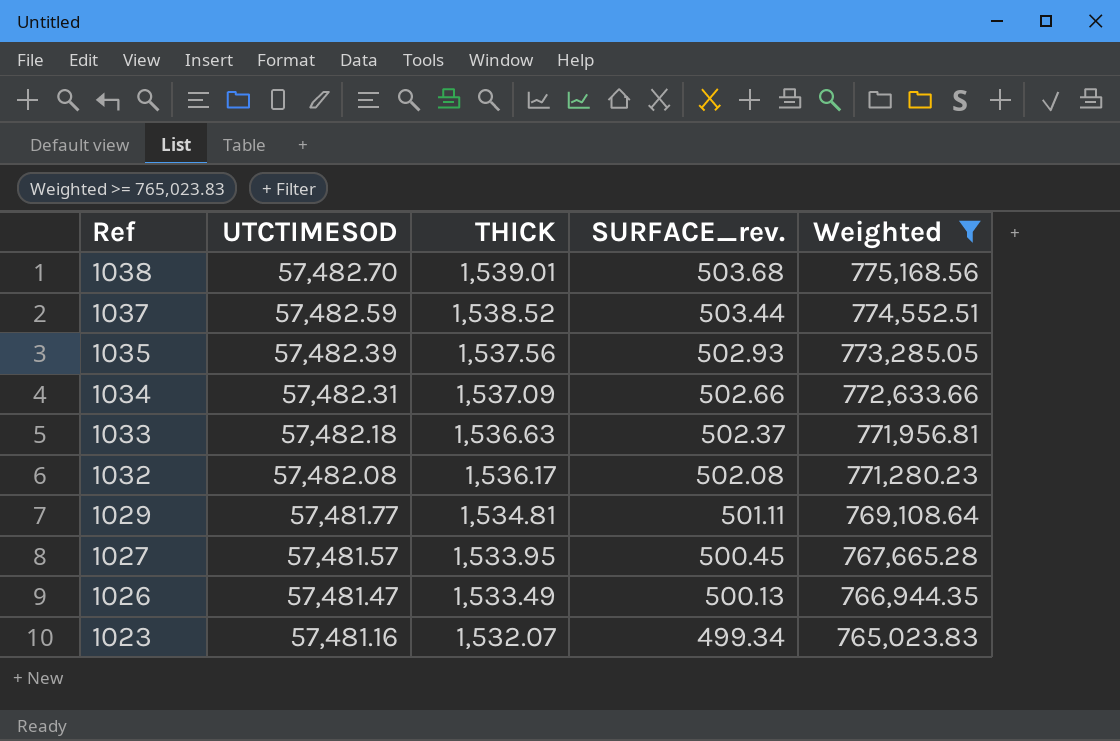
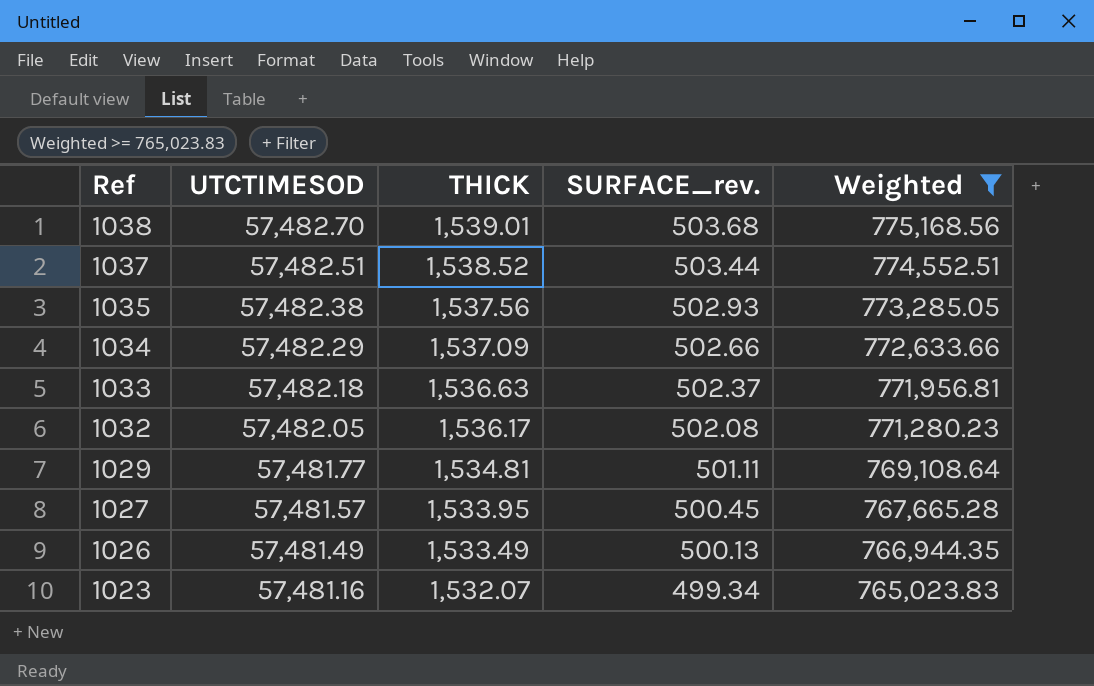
1037 | UTCTIMESOD: 57,482.59 -> 57,482.51
1035 | UTCTIMESOD: 57,482.39 -> 57,482.38
1034 | UTCTIMESOD: 57,482.31 -> 57,482.29
1032 | UTCTIMESOD: 57,482.08 -> 57,482.05
1026 | UTCTIMESOD: 57,481.47 -> 57,481.49

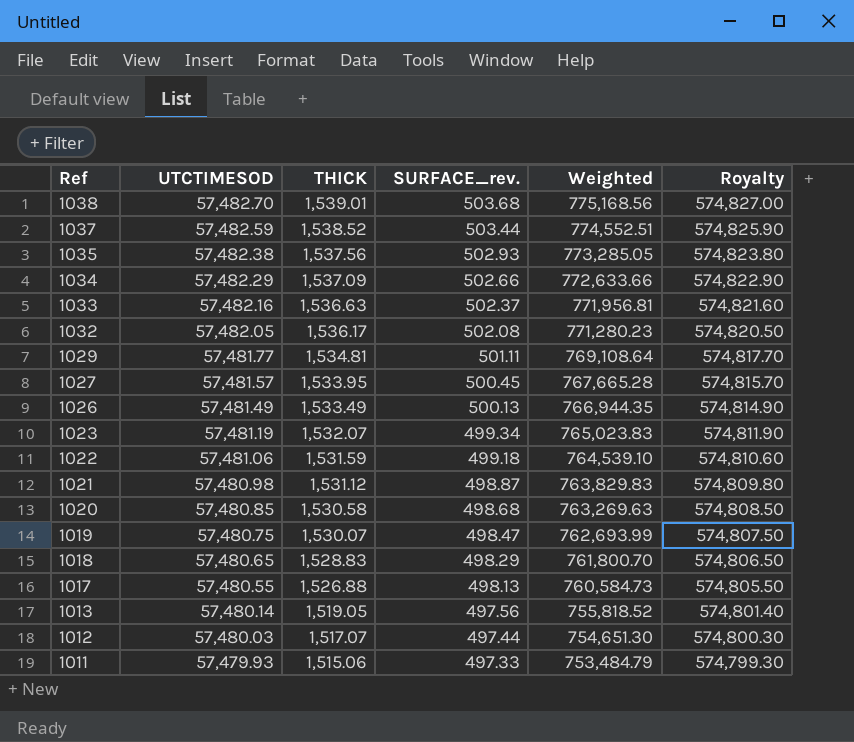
filter: Weighted >= 765,023.83 -> none
column Royalty | formula: none -> [UTCTIMESOD] * 10
1037 | UTCTIMESOD: 57,482.51 -> 57,482.59
1033 | UTCTIMESOD: 57,482.18 -> 57,482.16
1023 | UTCTIMESOD: 57,481.16 -> 57,481.19

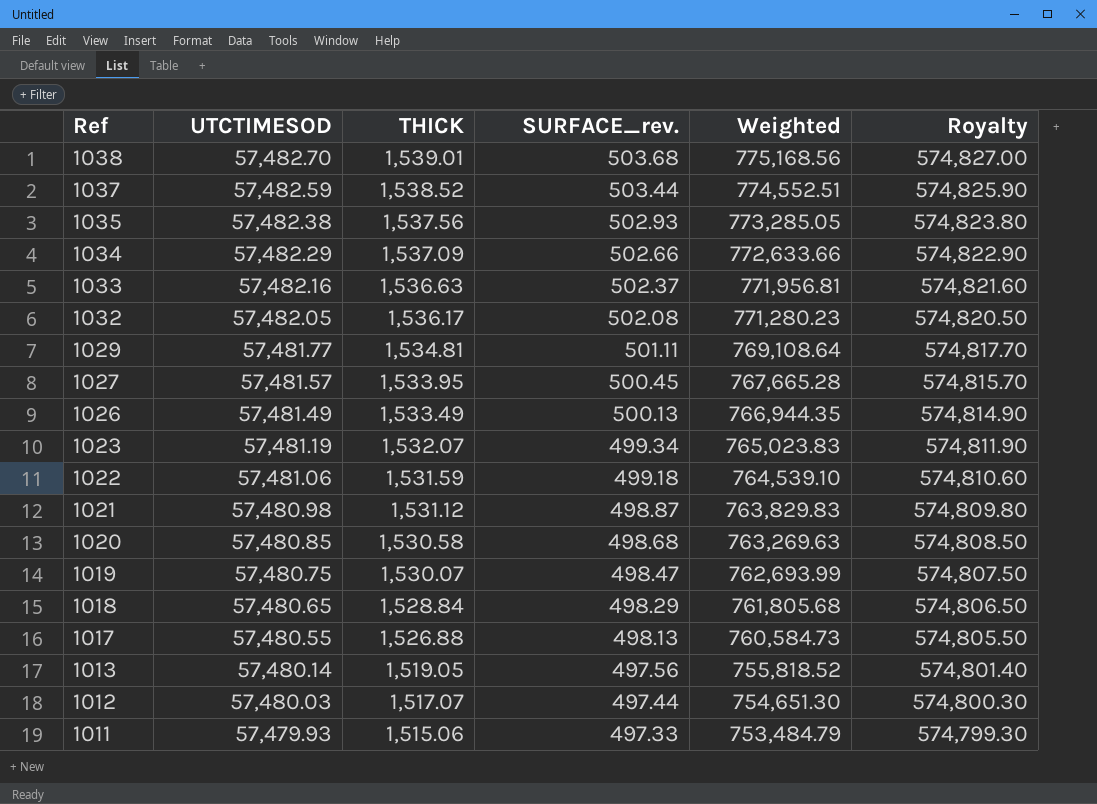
1018 | THICK: 1,528.83 -> 1,528.84
1018 | Weighted: 761,800.70 -> 761,805.68

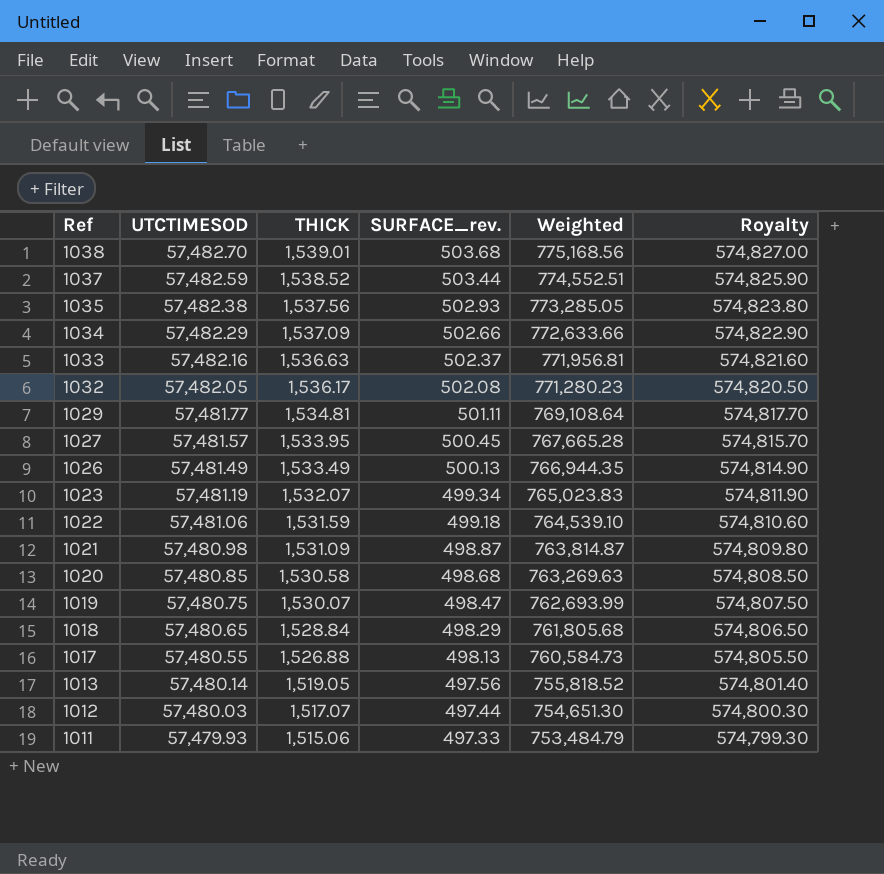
1021 | THICK: 1,531.12 -> 1,531.09
1021 | Weighted: 763,829.83 -> 763,814.87

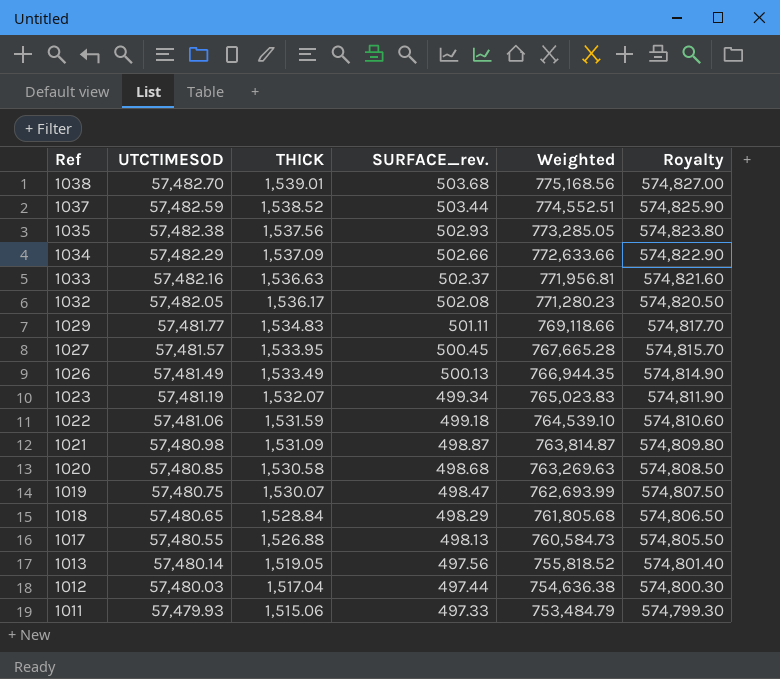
1029 | THICK: 1,534.81 -> 1,534.83
1029 | Weighted: 769,108.64 -> 769,118.66
1012 | THICK: 1,517.07 -> 1,517.04
1012 | Weighted: 754,651.30 -> 754,636.38

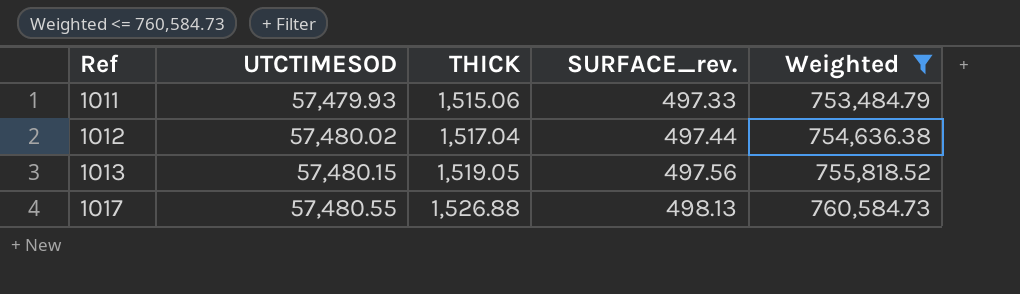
filter: none -> Weighted <= 760,584.73
row order: Ref descending -> Ref ascending
column Royalty | formula: [UTCTIMESOD] * 10 -> none
1012 | UTCTIMESOD: 57,480.03 -> 57,480.02
1013 | UTCTIMESOD: 57,480.14 -> 57,480.15

